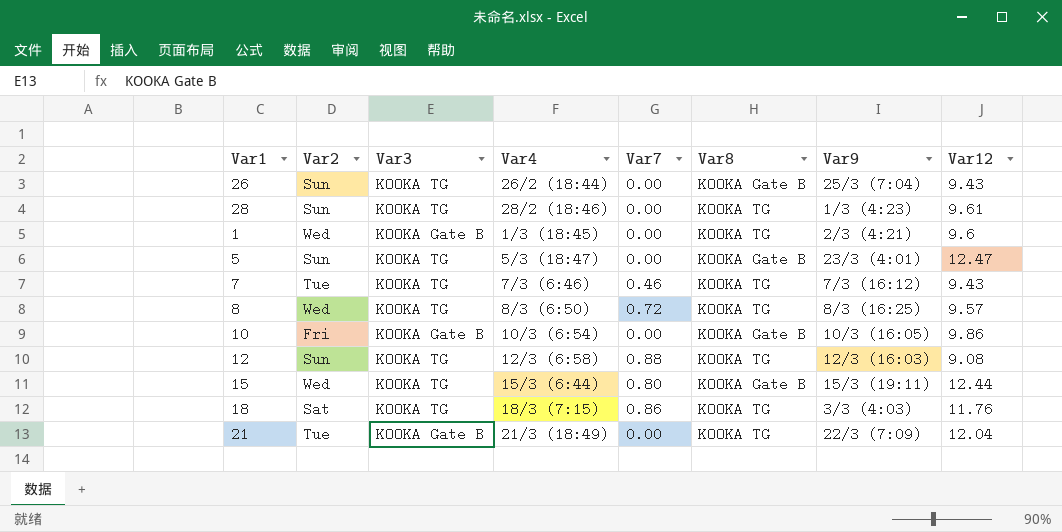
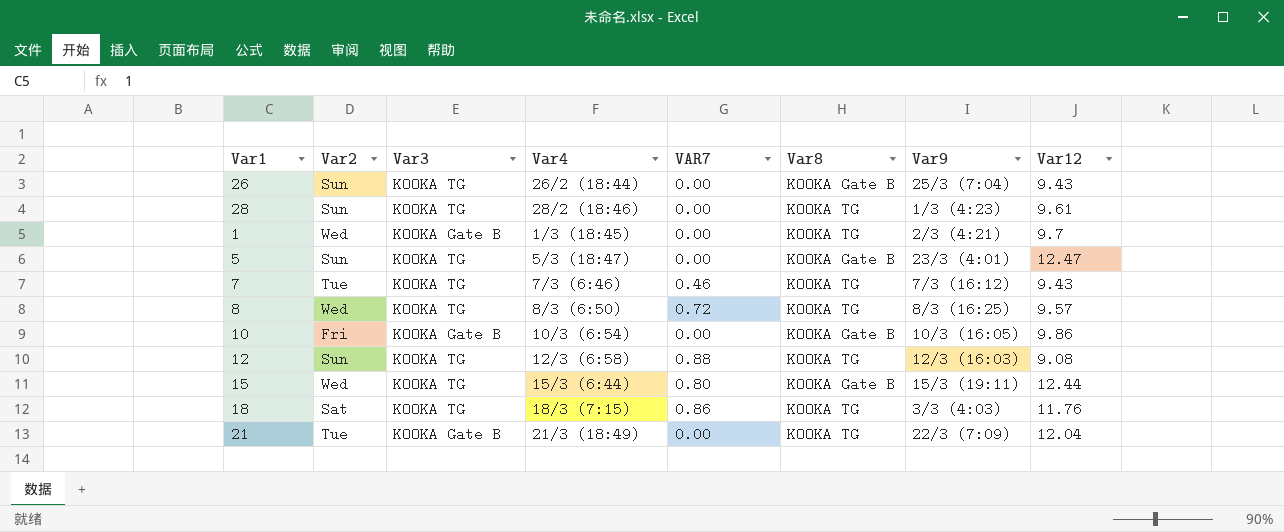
column name: Var7 -> VAR7
1 | Var12: 9.6 -> 9.7

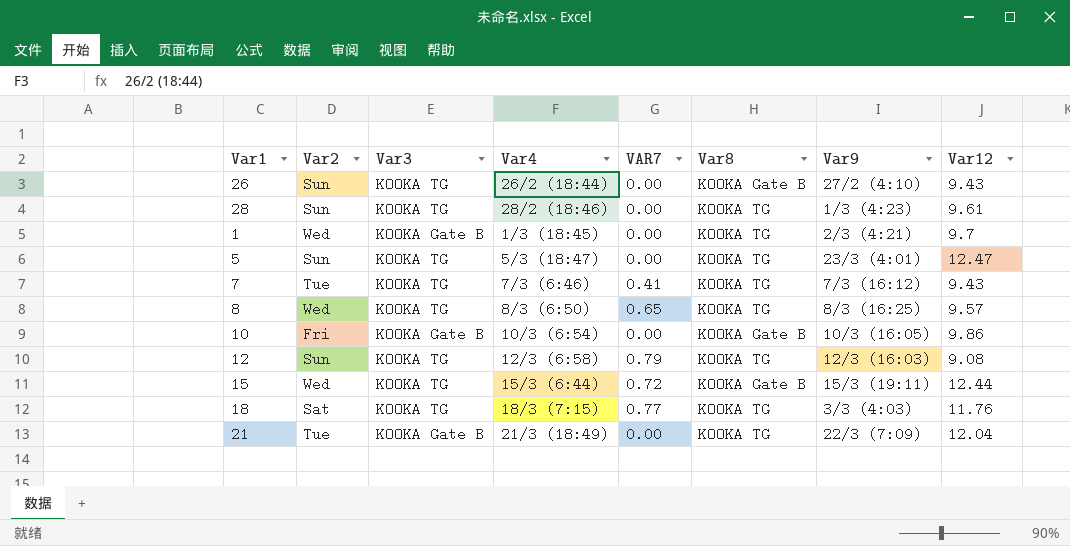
26 | Var9: 25/3 (7:04) -> 27/2 (4:10)
5 | Var8: KOOKA Gate B -> KOOKA TG
7 | VAR7: 0.46 -> 0.41
8 | VAR7: 0.72 -> 0.65
12 | VAR7: 0.88 -> 0.79
15 | VAR7: 0.80 -> 0.72
18 | VAR7: 0.86 -> 0.77

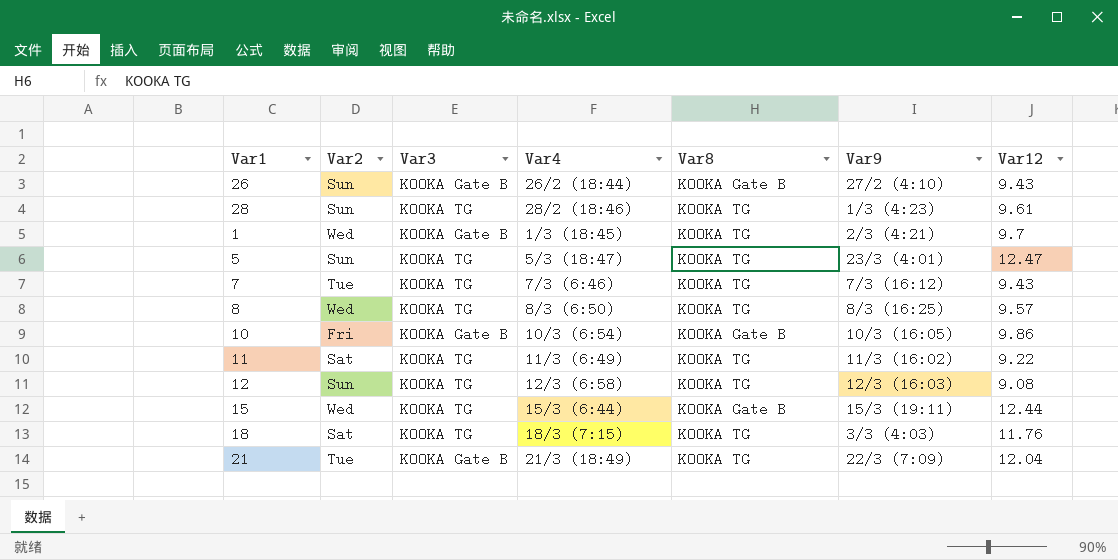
column VAR7 | position: 5 -> none
26 | Var3: KOOKA TG -> KOOKA Gate B
row 11: none -> Sat | KOOKA TG | 11/3 (6:49) | KOOKA TG | 11/3 (16:02) | 9.22

